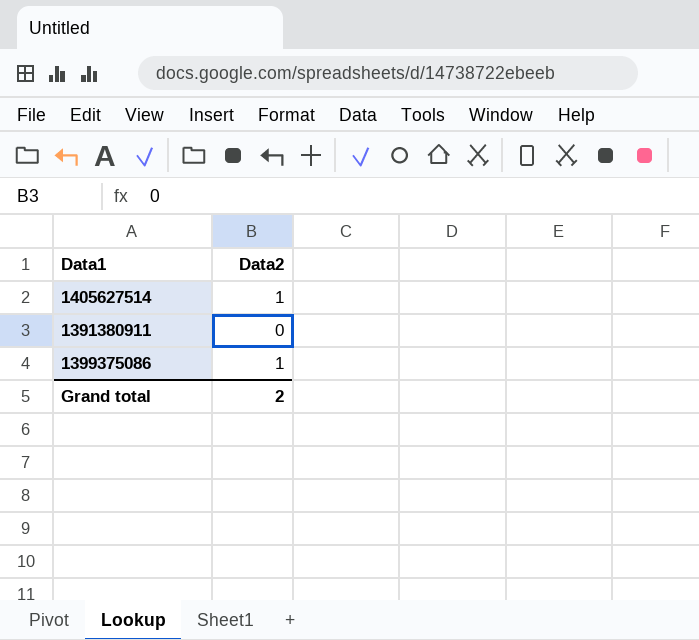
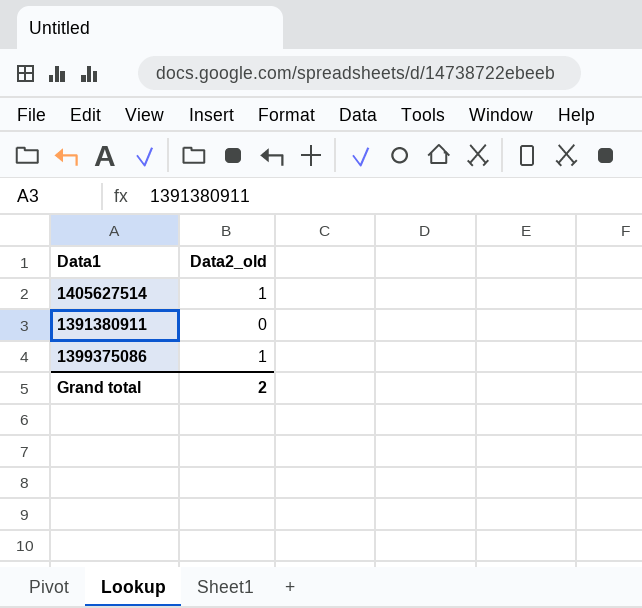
column name: Data2 -> Data2_old

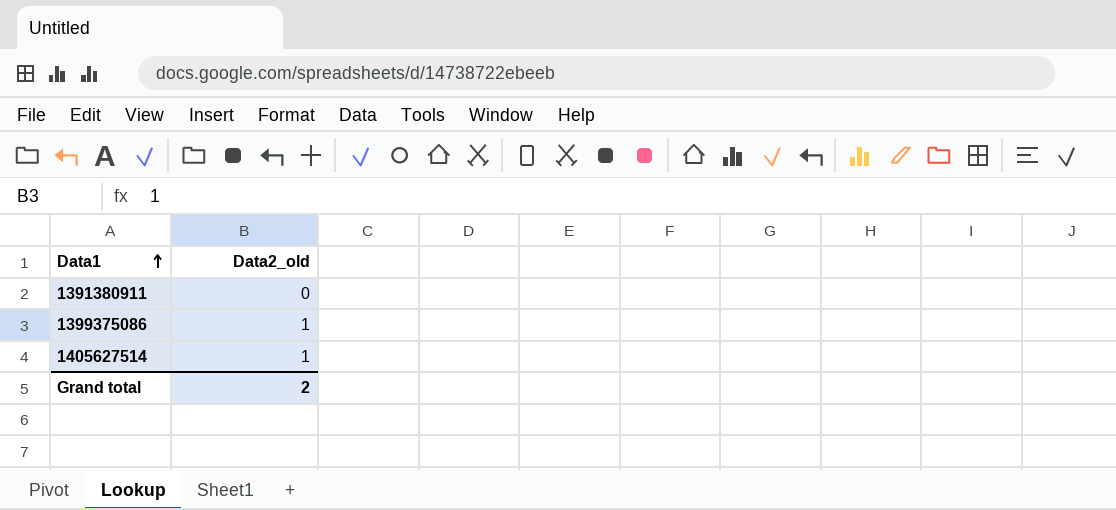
row order: none -> Data1 ascending

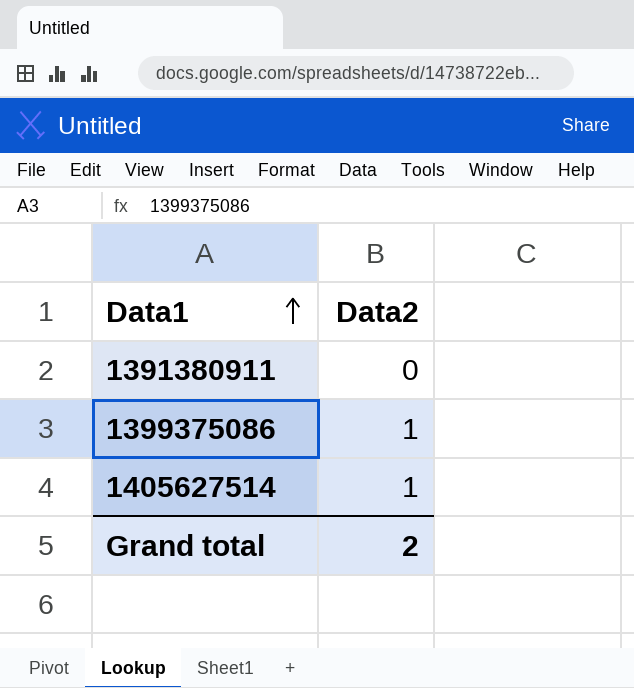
column name: Data2_old -> Data2

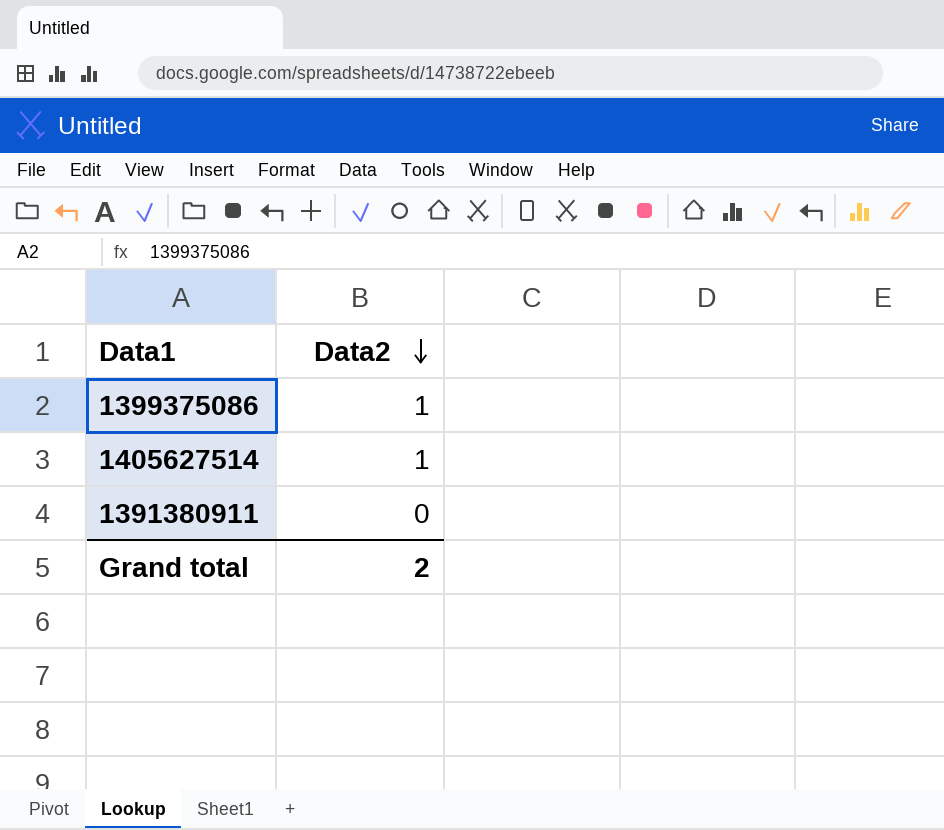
row order: Data1 ascending -> Data2 descending

